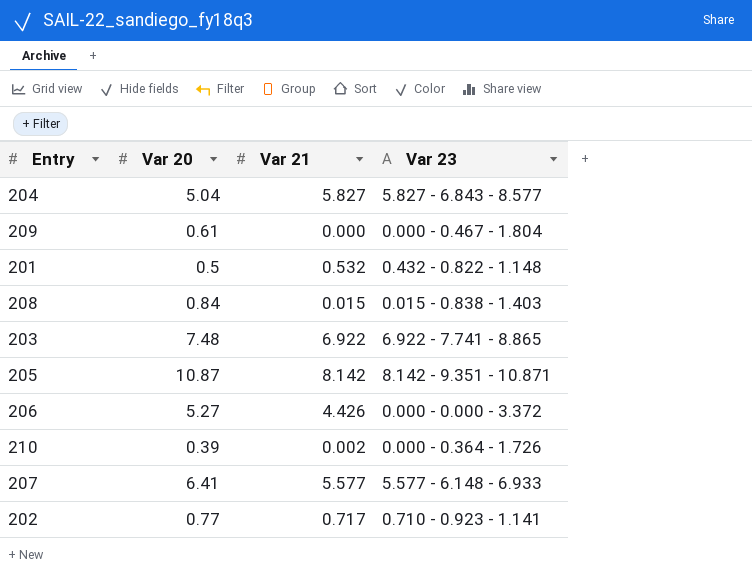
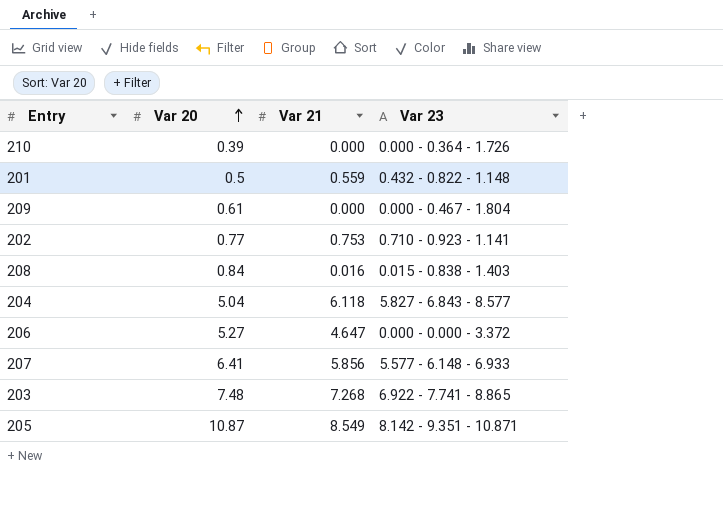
row order: none -> Var 20 ascending
210 | Var 21: 0.002 -> 0.000
201 | Var 21: 0.532 -> 0.559
202 | Var 21: 0.717 -> 0.753
208 | Var 21: 0.015 -> 0.016
204 | Var 21: 5.827 -> 6.118
206 | Var 21: 4.426 -> 4.647
207 | Var 21: 5.577 -> 5.856
203 | Var 21: 6.922 -> 7.268
205 | Var 21: 8.142 -> 8.549

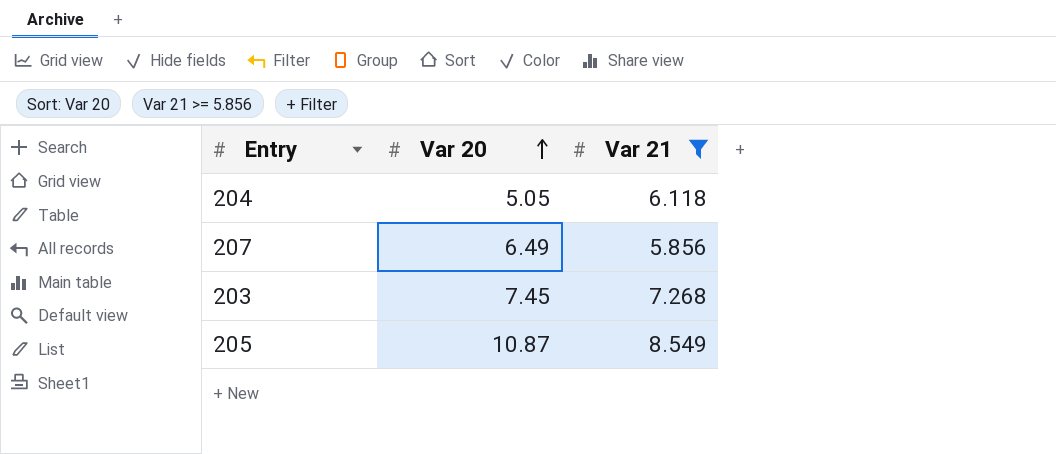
filter: none -> Var 21 >= 5.856
column Var 23 | position: 4 -> none
204 | Var 20: 5.04 -> 5.05
207 | Var 20: 6.41 -> 6.49
203 | Var 20: 7.48 -> 7.45

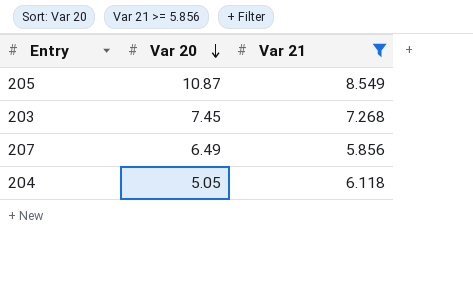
row order: Var 20 ascending -> Var 20 descending

